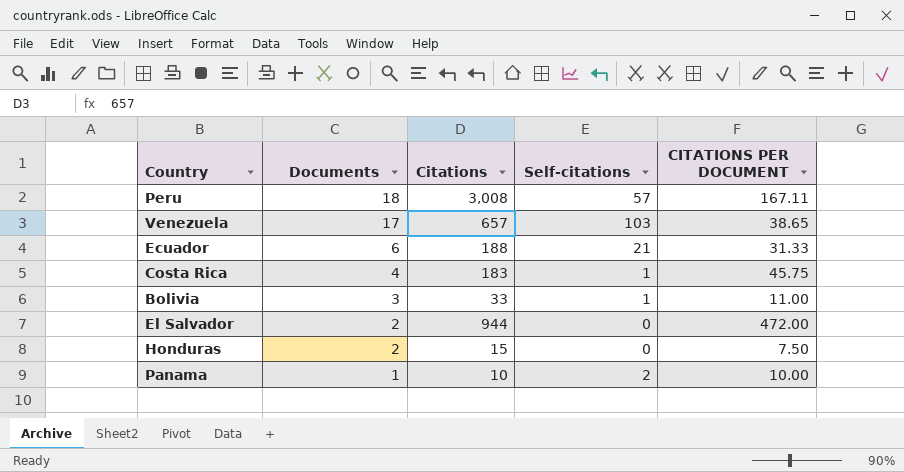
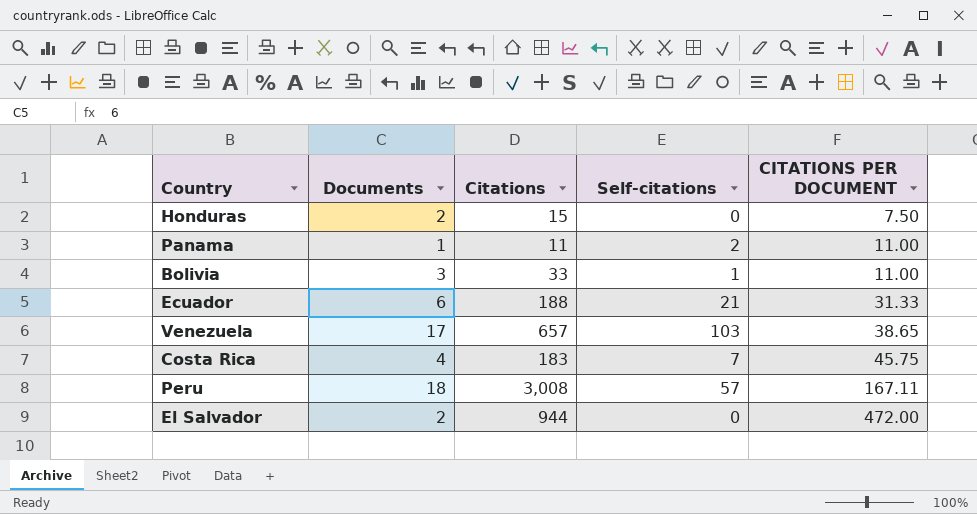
row order: Documents descending -> CITATIONS PER DOCUMENT ascending
Panama | Citations: 10 -> 11
Panama | CITATIONS PER DOCUMENT: 10.00 -> 11.00
Costa Rica | Self-citations: 1 -> 7

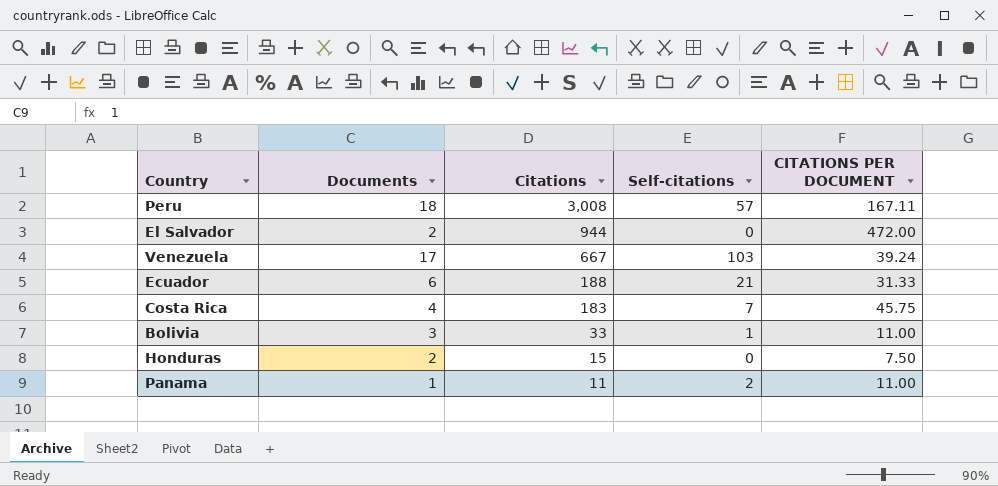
row order: CITATIONS PER DOCUMENT ascending -> Citations descending
Venezuela | Citations: 657 -> 667
Venezuela | CITATIONS PER DOCUMENT: 38.65 -> 39.24

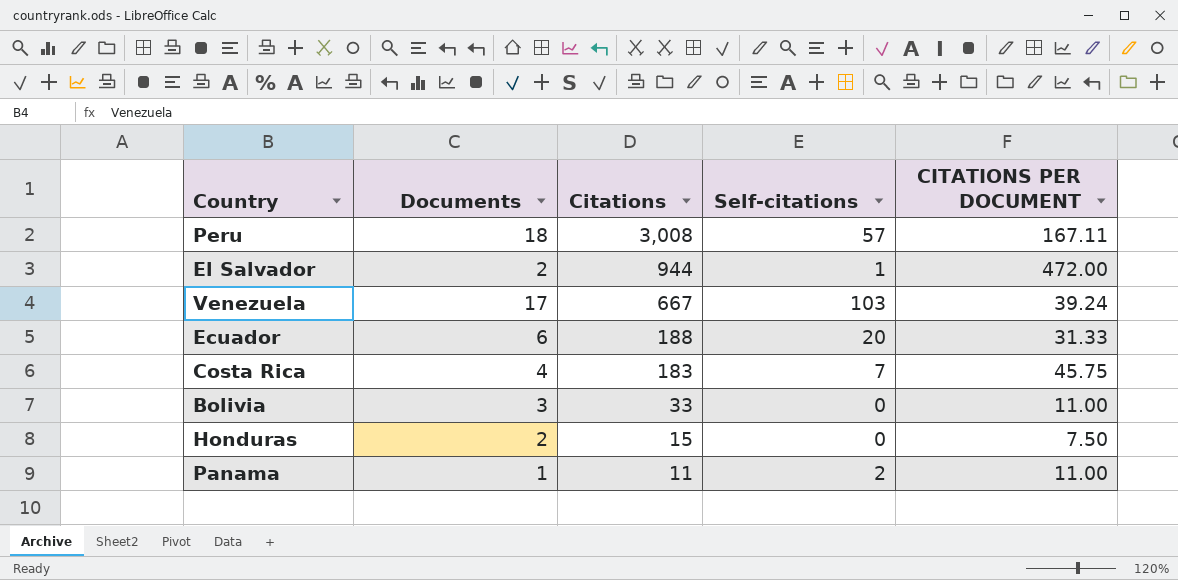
El Salvador | Self-citations: 0 -> 1
Ecuador | Self-citations: 21 -> 20
Bolivia | Self-citations: 1 -> 0

